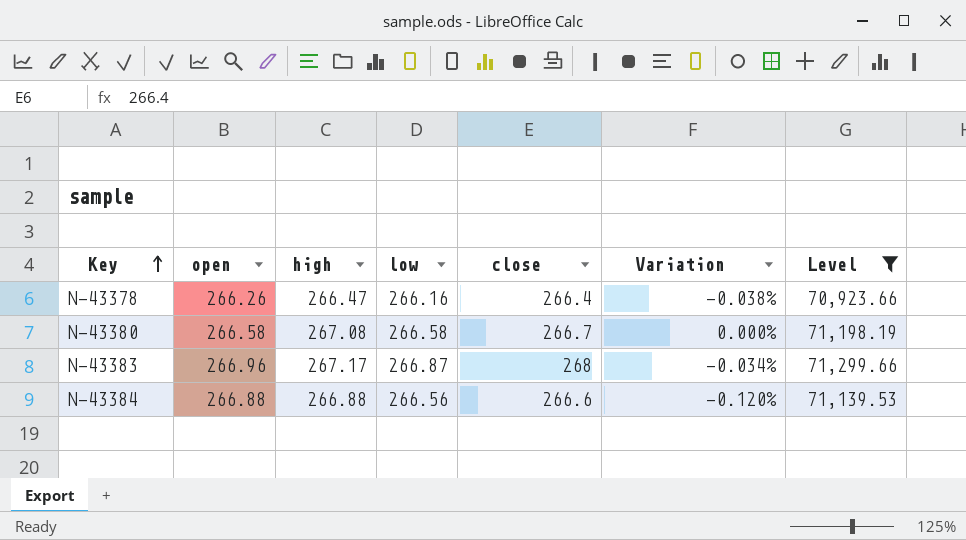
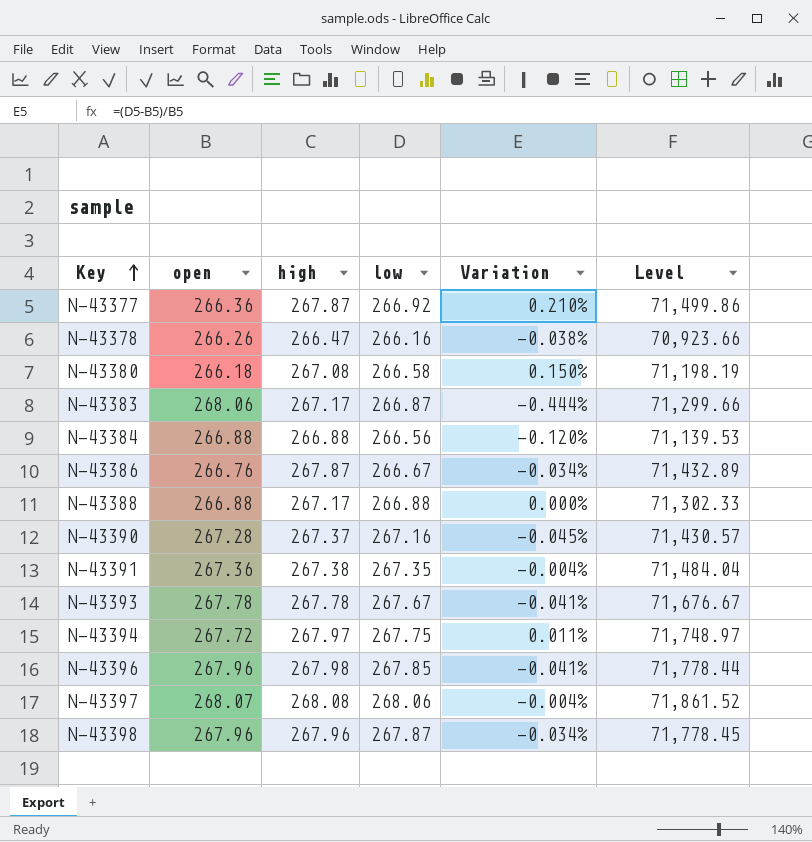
filter: Level <= 71,299.66 -> none
column close | position: 5 -> none
N-43380 | open: 266.58 -> 266.18
N-43380 | Variation: 0.000% -> 0.150%
N-43383 | open: 266.96 -> 268.06
N-43383 | Variation: -0.034% -> -0.444%

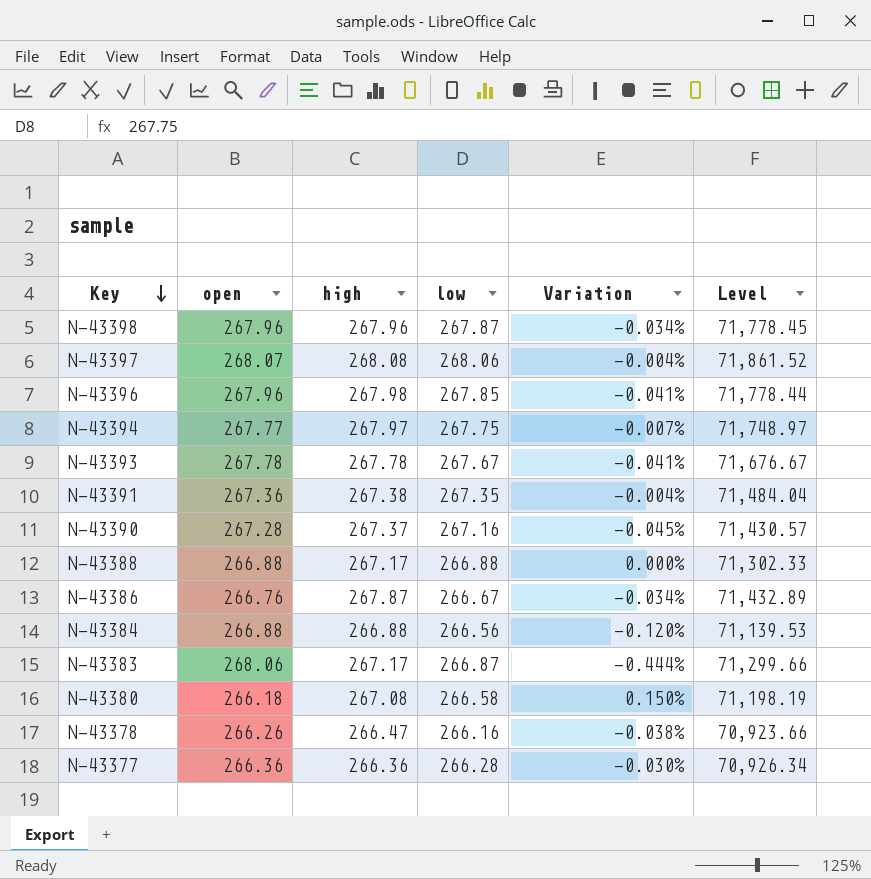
row order: Key ascending -> Key descending
N-43394 | open: 267.72 -> 267.77
N-43394 | Variation: 0.011% -> -0.007%
N-43377 | high: 267.87 -> 266.36
N-43377 | low: 266.92 -> 266.28
N-43377 | Variation: 0.210% -> -0.030%
N-43377 | Level: 71,499.86 -> 70,926.34

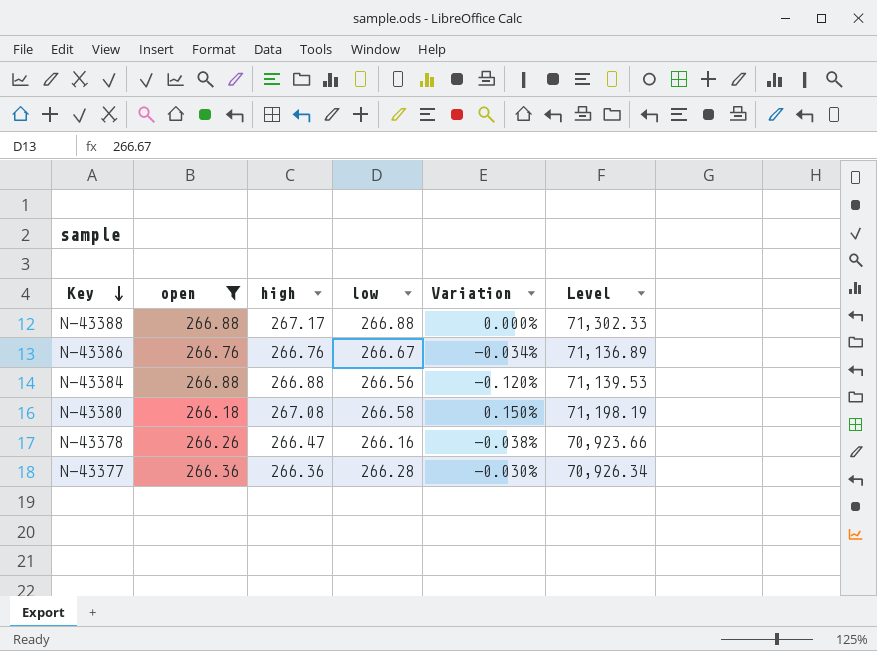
filter: none -> open <= 266.88
N-43386 | high: 267.87 -> 266.76
N-43386 | Level: 71,432.89 -> 71,136.89

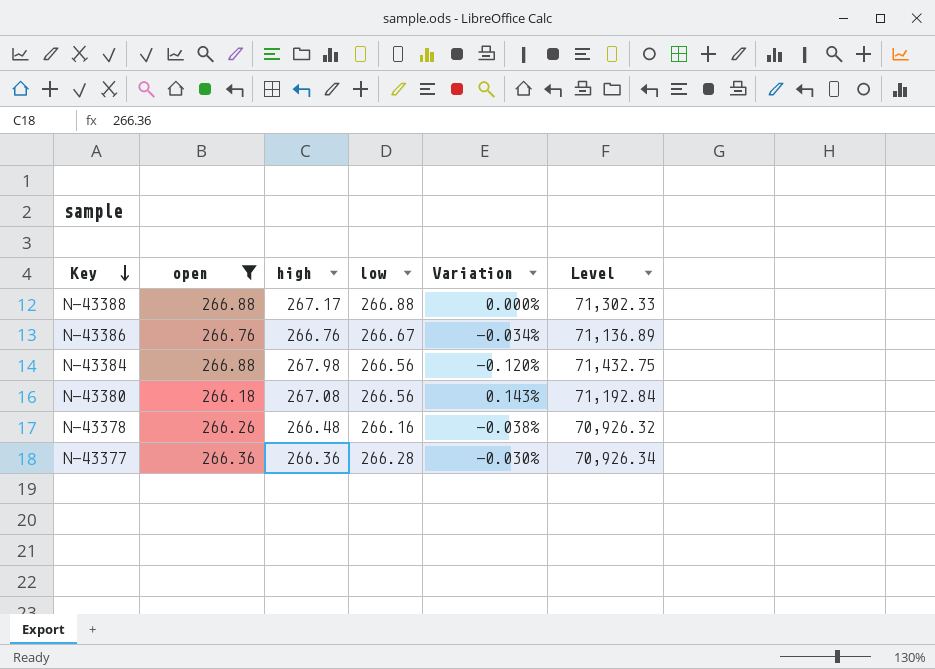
N-43384 | high: 266.88 -> 267.98
N-43384 | Level: 71,139.53 -> 71,432.75
N-43380 | low: 266.58 -> 266.56
N-43380 | Variation: 0.150% -> 0.143%
N-43380 | Level: 71,198.19 -> 71,192.84
N-43378 | high: 266.47 -> 266.48
N-43378 | Level: 70,923.66 -> 70,926.32

